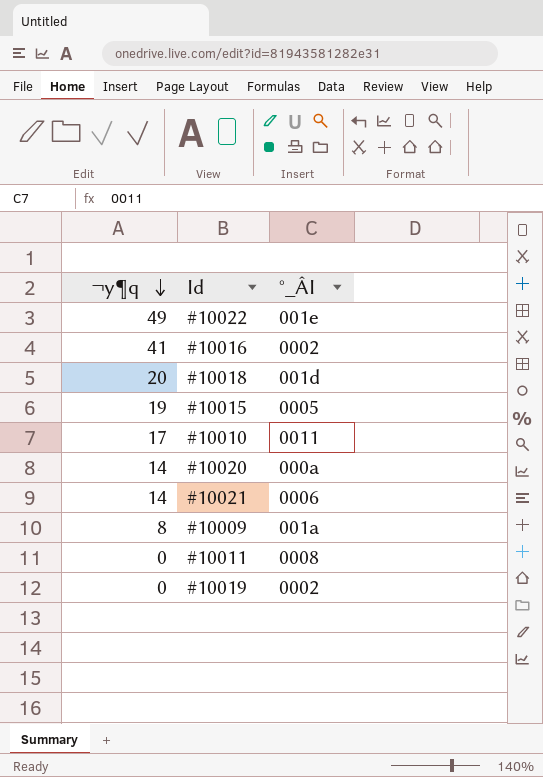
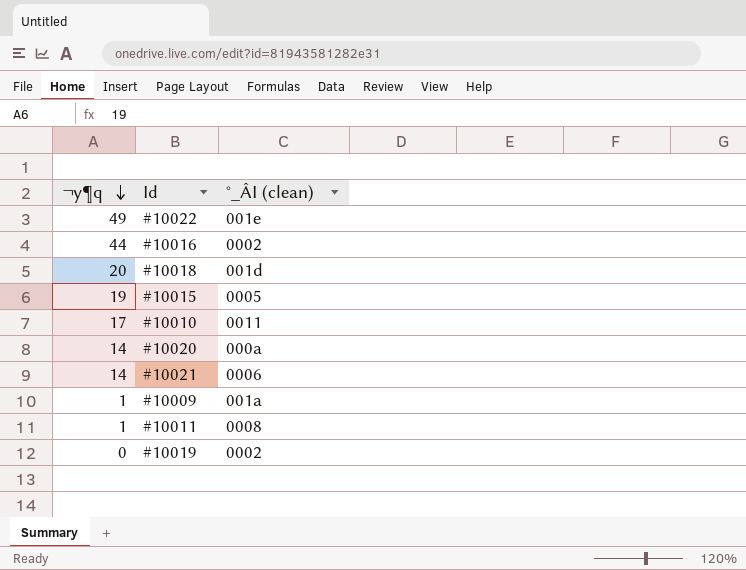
column name: °_ÂI -> °_ÂI (clean)
#10016 | ¬y¶q: 41 -> 44
#10009 | ¬y¶q: 8 -> 1
#10011 | ¬y¶q: 0 -> 1

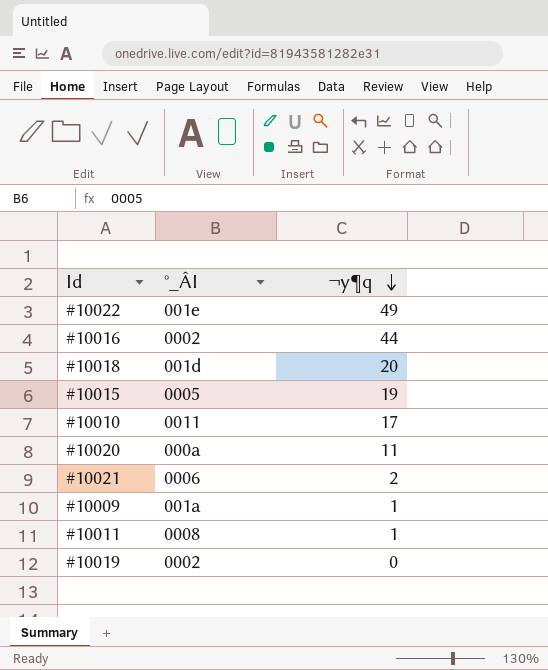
column name: °_ÂI (clean) -> °_ÂI
column ¬y¶q | position: 1 -> 3
#10020 | ¬y¶q: 14 -> 11
#10021 | ¬y¶q: 14 -> 2

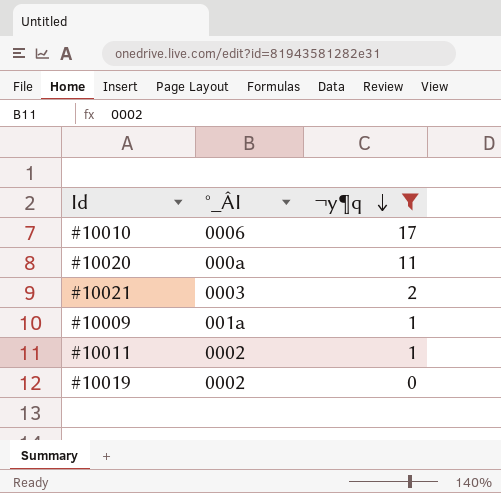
filter: none -> ¬y¶q <= 17
#10010 | °_ÂI: 0011 -> 0006
#10021 | °_ÂI: 0006 -> 0003
#10011 | °_ÂI: 0008 -> 0002

